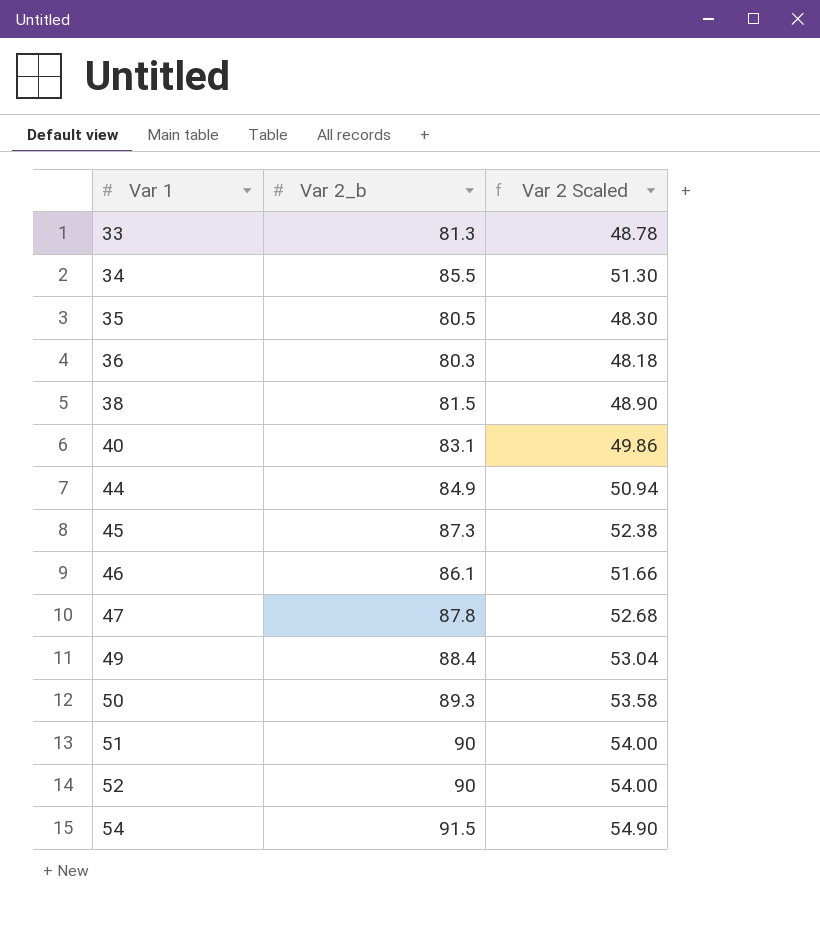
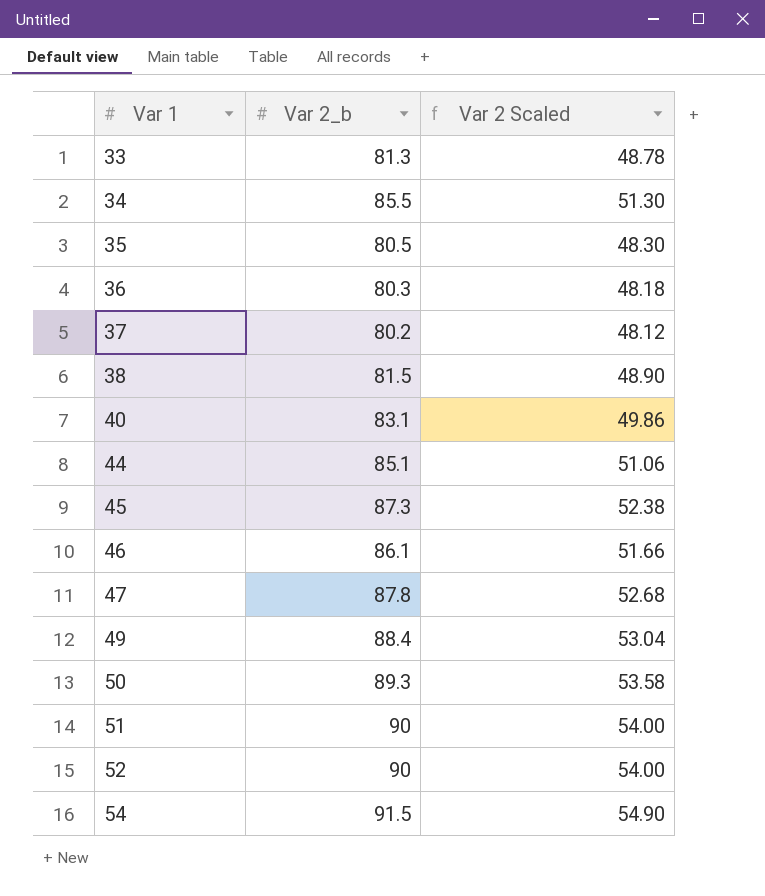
row 37: none -> 80.2 | 48.12
44 | Var 2_b: 84.9 -> 85.1
44 | Var 2 Scaled: 50.94 -> 51.06

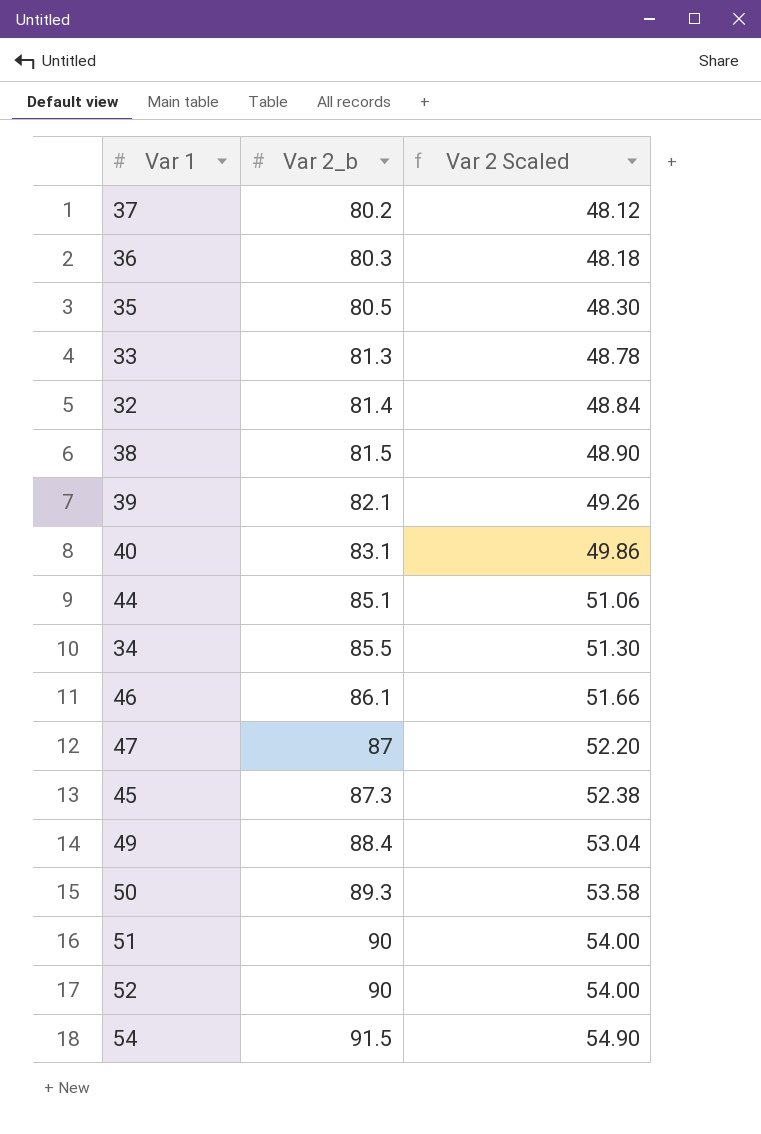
row order: Var 1 ascending -> Var 2_b ascending
row 32: none -> 81.4 | 48.84
row 39: none -> 82.1 | 49.26
47 | Var 2_b: 87.8 -> 87
47 | Var 2 Scaled: 52.68 -> 52.20

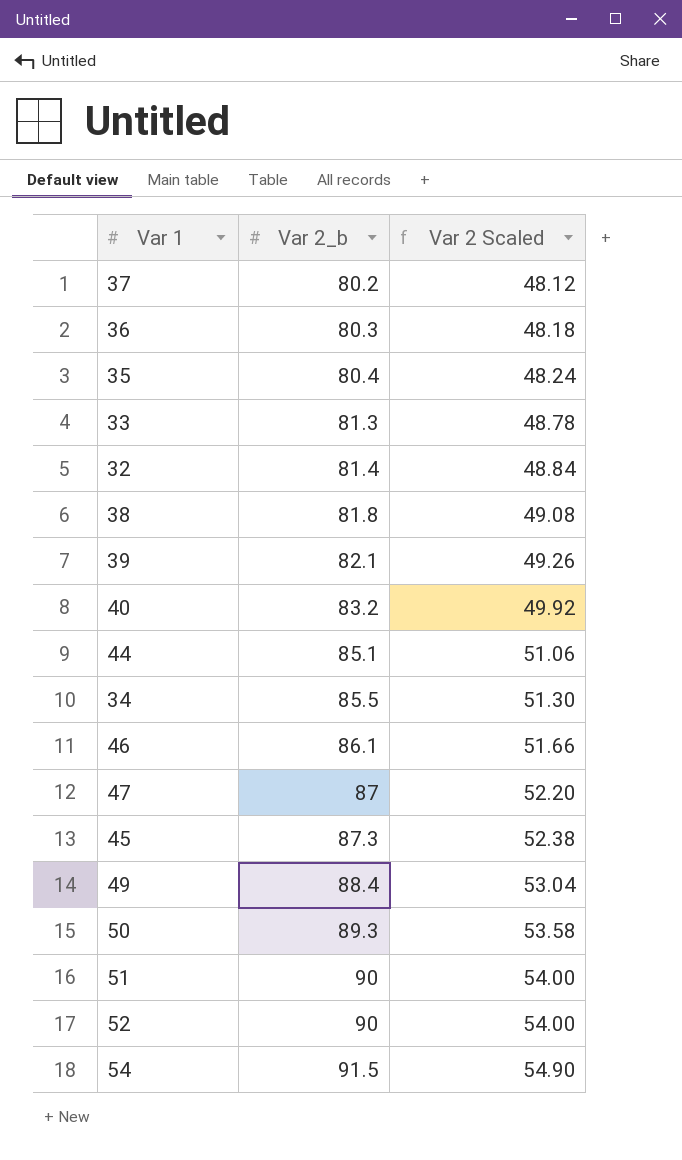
35 | Var 2_b: 80.5 -> 80.4
35 | Var 2 Scaled: 48.30 -> 48.24
38 | Var 2_b: 81.5 -> 81.8
38 | Var 2 Scaled: 48.90 -> 49.08
40 | Var 2_b: 83.1 -> 83.2
40 | Var 2 Scaled: 49.86 -> 49.92

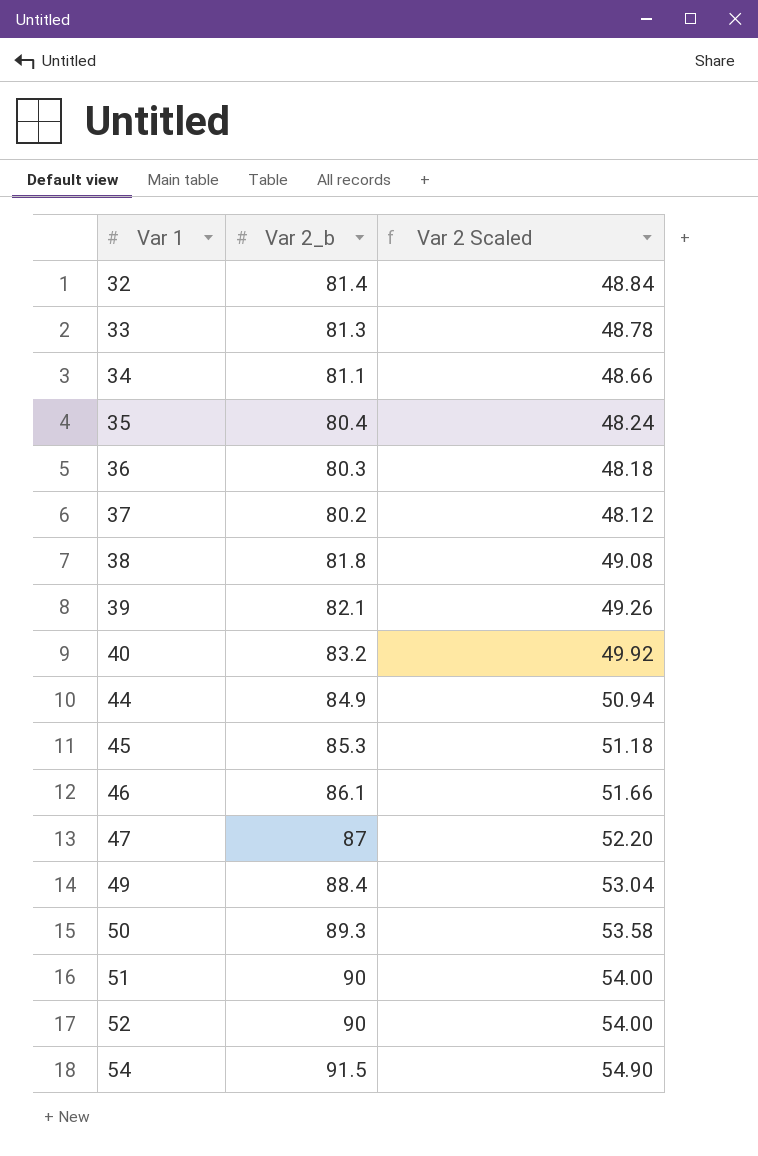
row order: Var 2_b ascending -> Var 1 ascending
34 | Var 2_b: 85.5 -> 81.1
34 | Var 2 Scaled: 51.30 -> 48.66
44 | Var 2_b: 85.1 -> 84.9
44 | Var 2 Scaled: 51.06 -> 50.94
45 | Var 2_b: 87.3 -> 85.3
45 | Var 2 Scaled: 52.38 -> 51.18

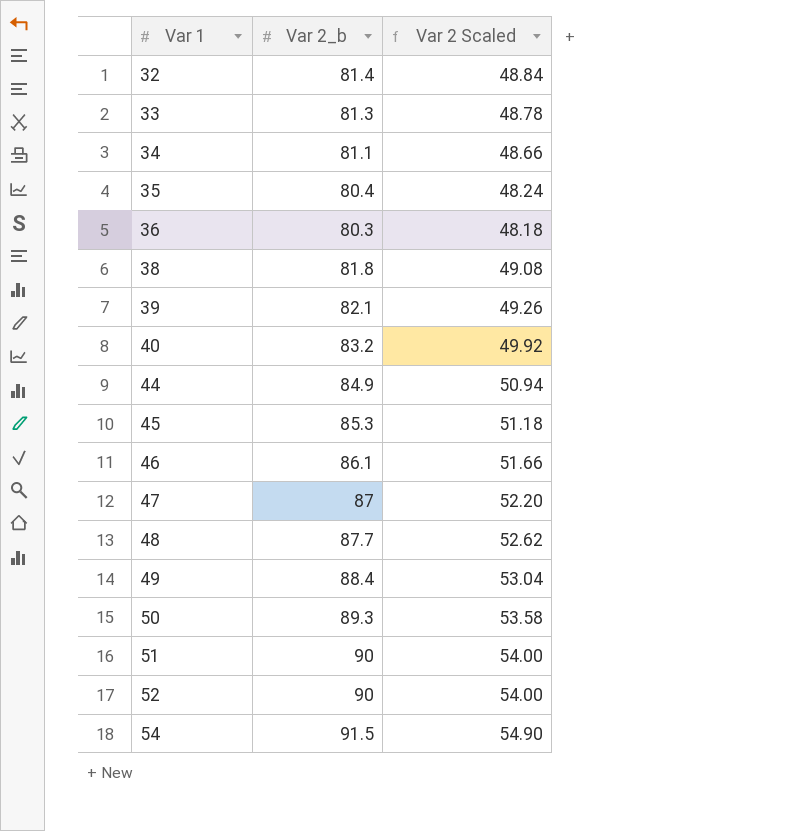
row 37: 80.2 | 48.12 -> none
row 48: none -> 87.7 | 52.62

